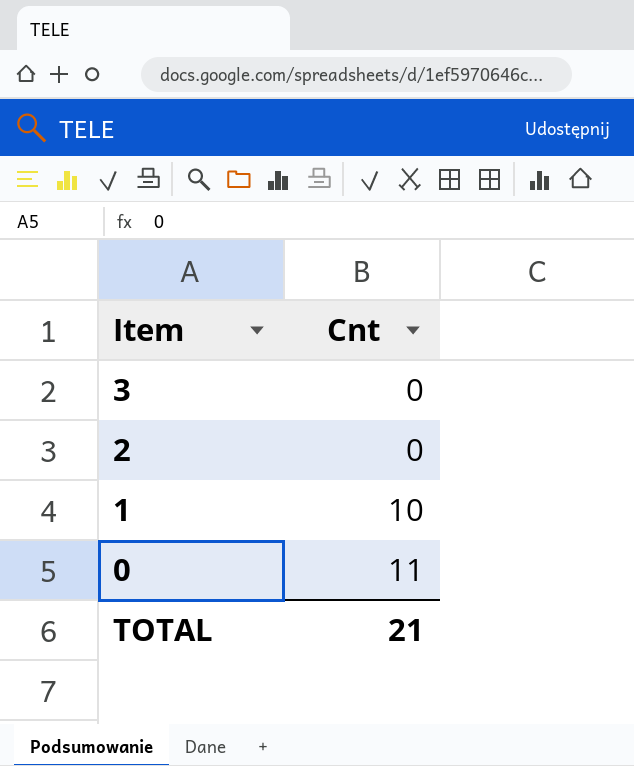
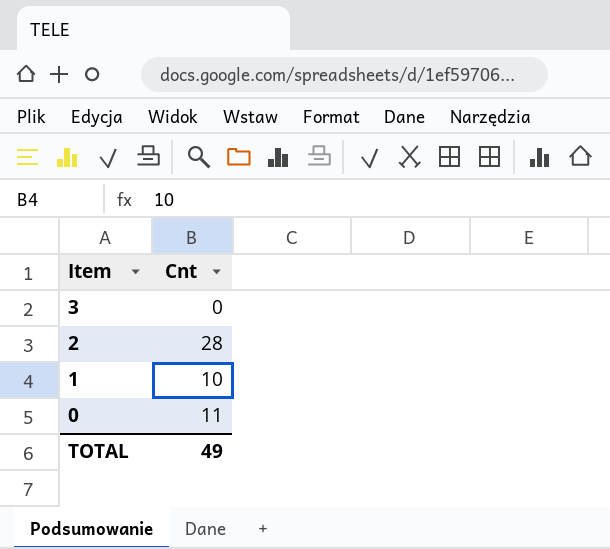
2 | Cnt: 0 -> 28
TOTAL | Cnt: 21 -> 49

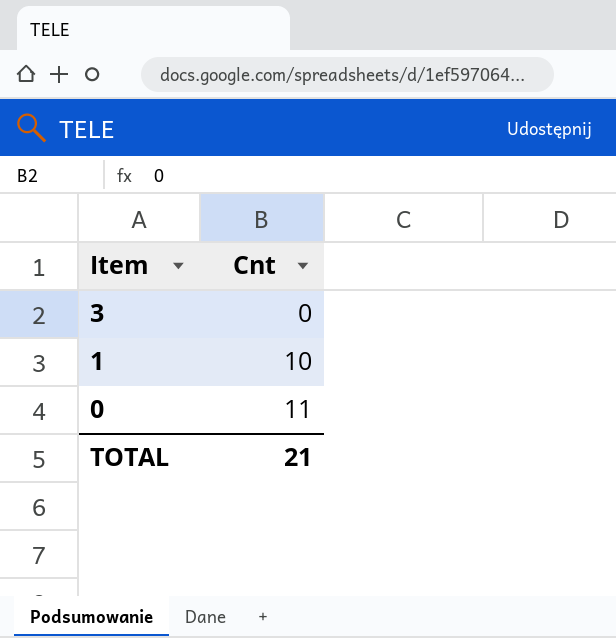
row 2: 28 -> none
TOTAL | Cnt: 49 -> 21

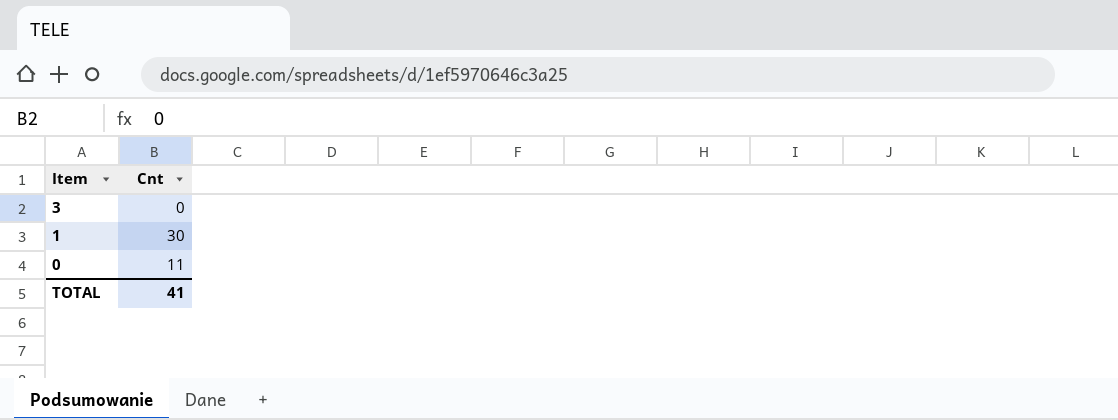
1 | Cnt: 10 -> 30
TOTAL | Cnt: 21 -> 41

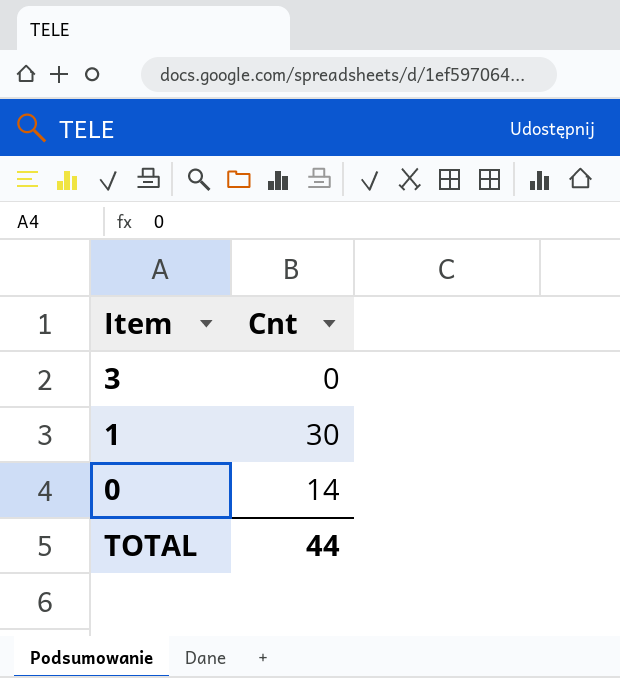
0 | Cnt: 11 -> 14
TOTAL | Cnt: 41 -> 44

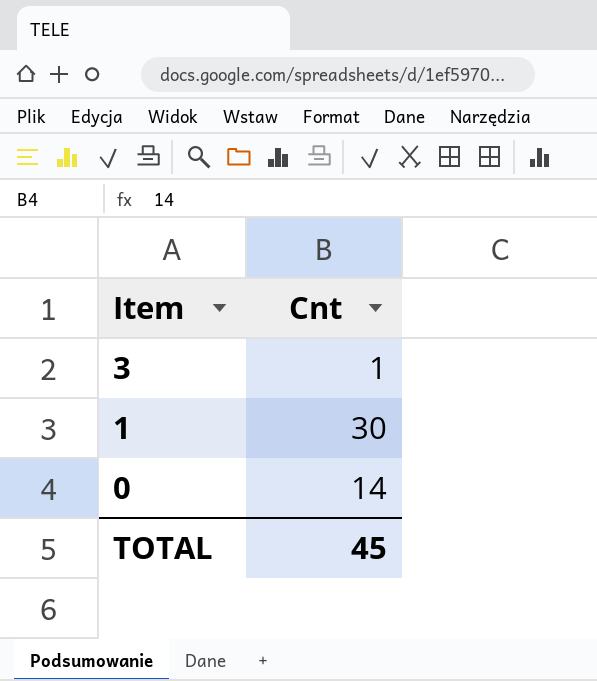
3 | Cnt: 0 -> 1
TOTAL | Cnt: 44 -> 45

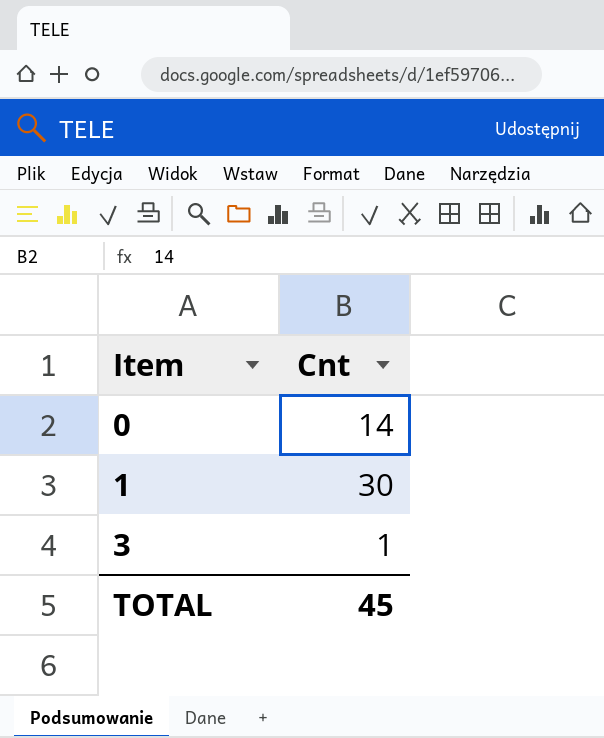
row order: Item descending -> Item ascending

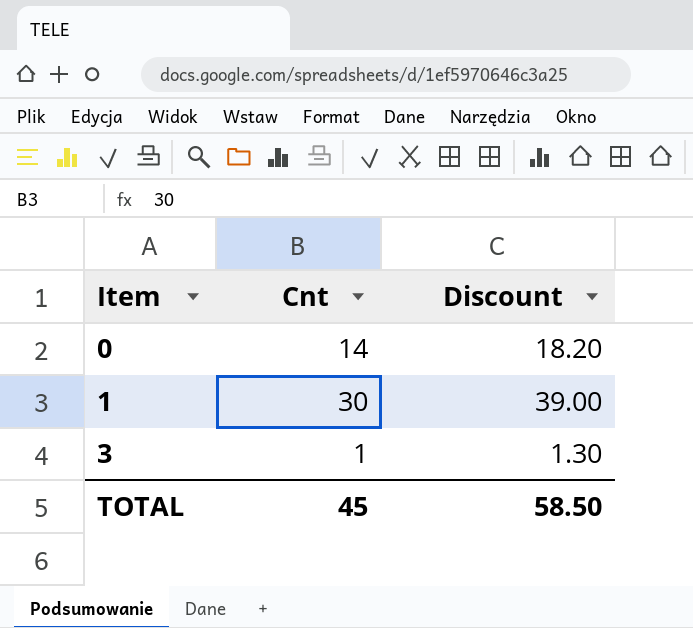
column Discount | formula: none -> [Cnt] * 1.3

